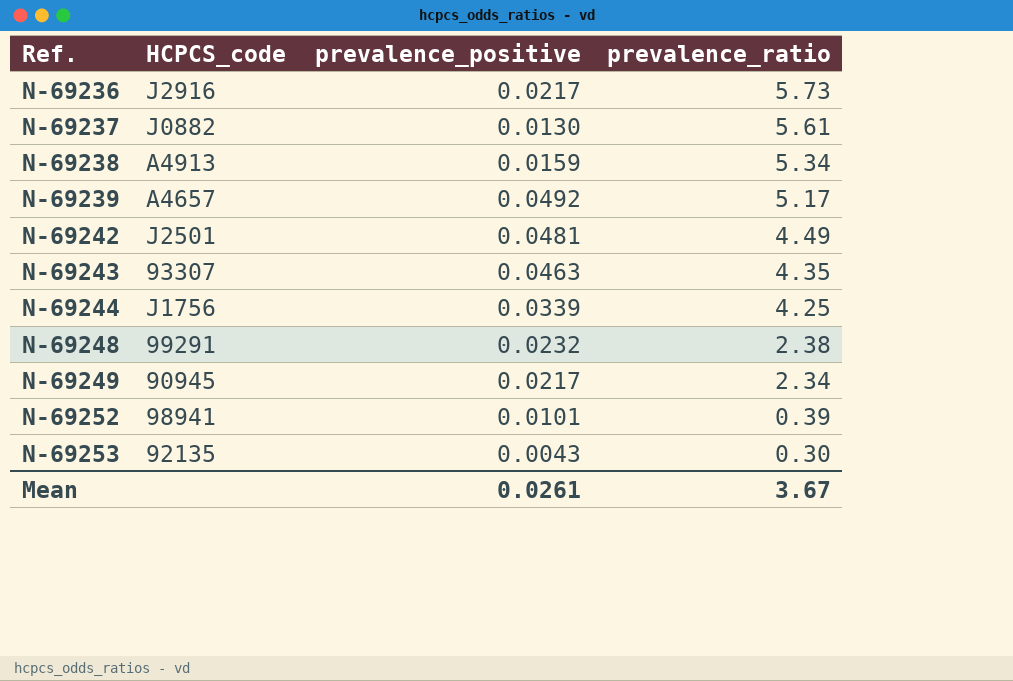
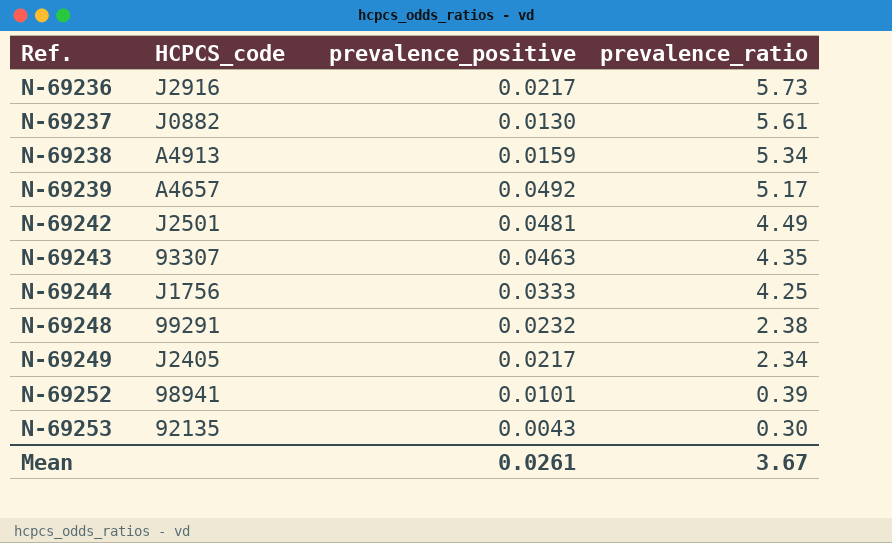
N-69244 | prevalence_positive: 0.0339 -> 0.0333
N-69249 | HCPCS_code: 90945 -> J2405

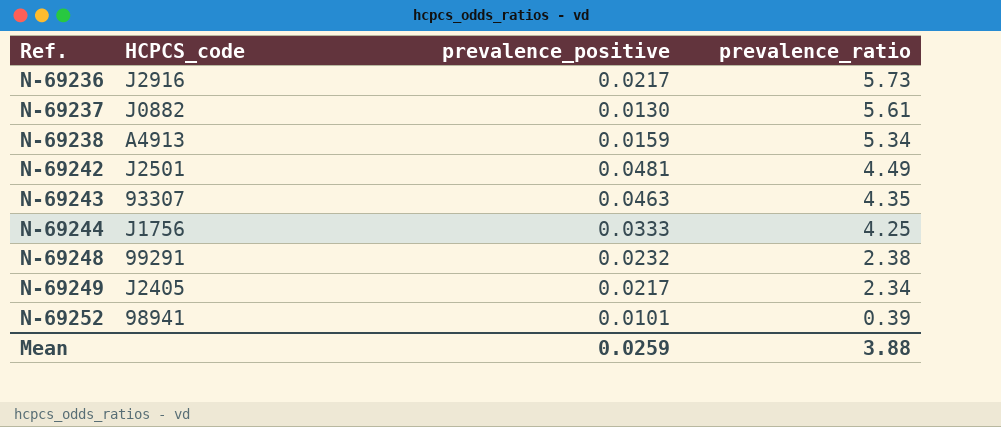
row N-69239: A4657 | 0.0492 | 5.17 -> none
row N-69253: 92135 | 0.0043 | 0.30 -> none
Mean | prevalence_positive: 0.0261 -> 0.0259
Mean | prevalence_ratio: 3.67 -> 3.88

